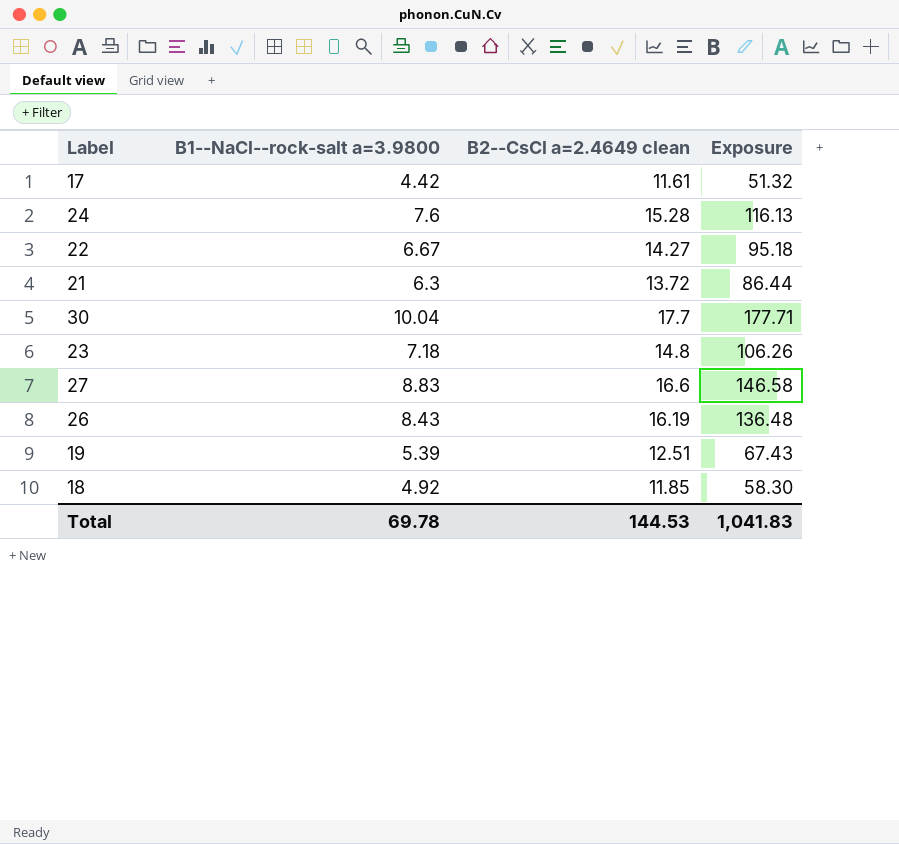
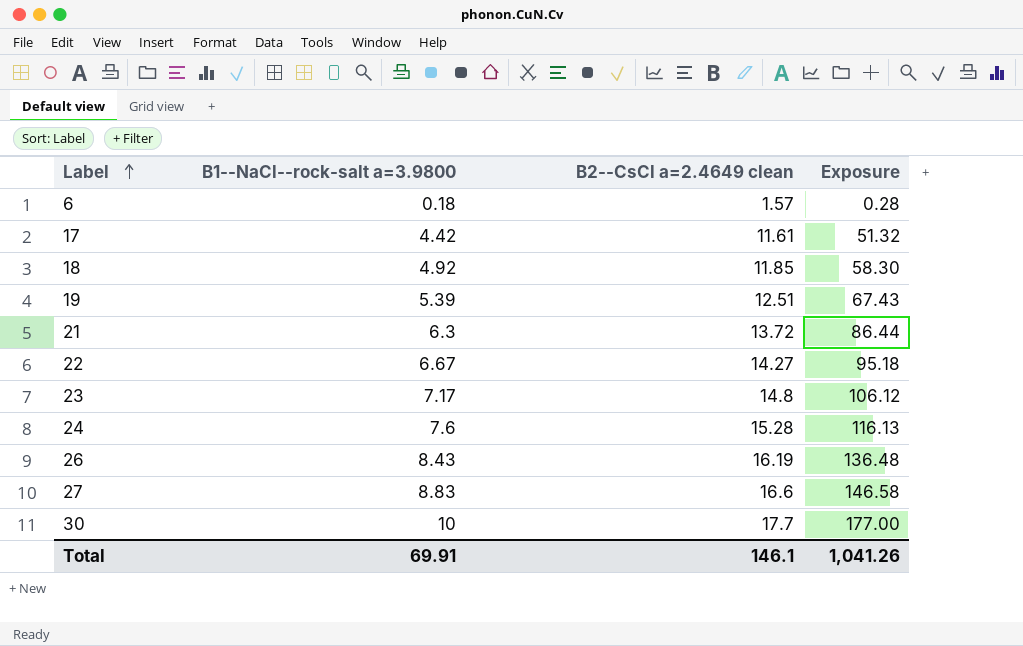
row order: none -> Label ascending
row 6: none -> 0.18 | 1.57 | 0.28
23 | B1--NaCl--rock-salt a=3.9800: 7.18 -> 7.17
23 | Exposure: 106.26 -> 106.12
30 | B1--NaCl--rock-salt a=3.9800: 10.04 -> 10
30 | Exposure: 177.71 -> 177.00
Total | B1--NaCl--rock-salt a=3.9800: 69.78 -> 69.91
Total | B2--CsCl a=2.4649 clean: 144.53 -> 146.1
Total | Exposure: 1,041.83 -> 1,041.26

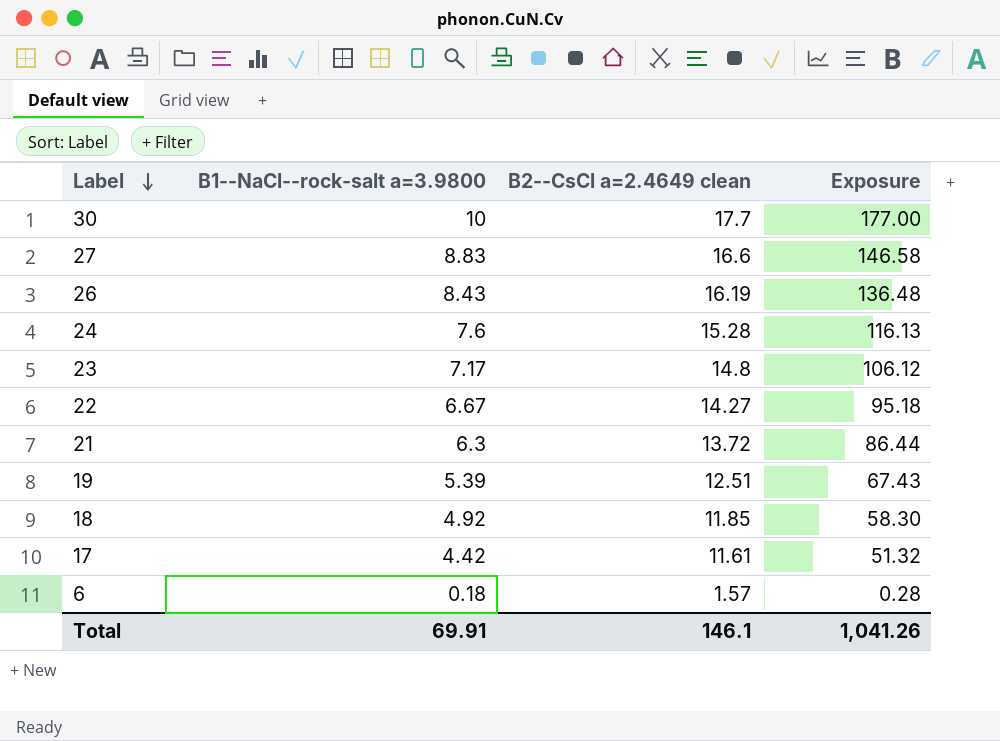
row order: Label ascending -> Label descending

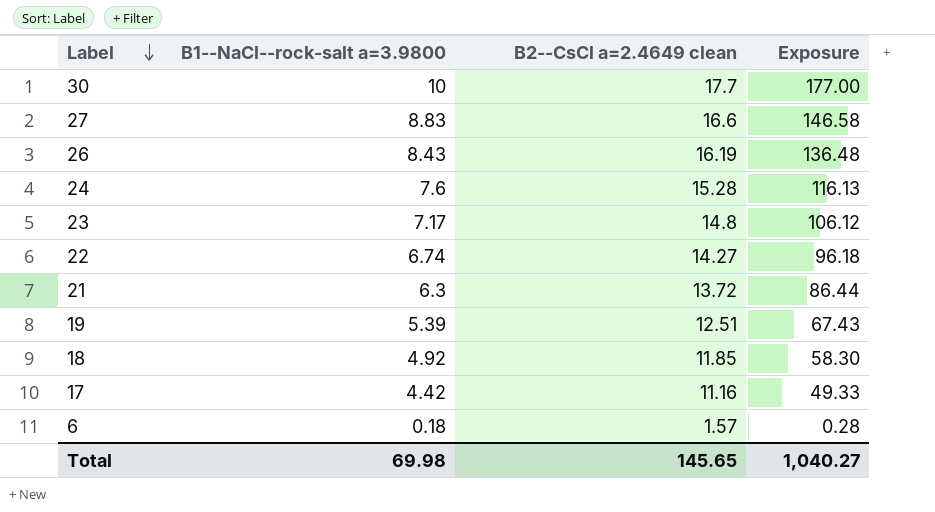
22 | B1--NaCl--rock-salt a=3.9800: 6.67 -> 6.74
22 | Exposure: 95.18 -> 96.18
17 | B2--CsCl a=2.4649 clean: 11.61 -> 11.16
17 | Exposure: 51.32 -> 49.33
Total | B1--NaCl--rock-salt a=3.9800: 69.91 -> 69.98
Total | B2--CsCl a=2.4649 clean: 146.1 -> 145.65
Total | Exposure: 1,041.26 -> 1,040.27

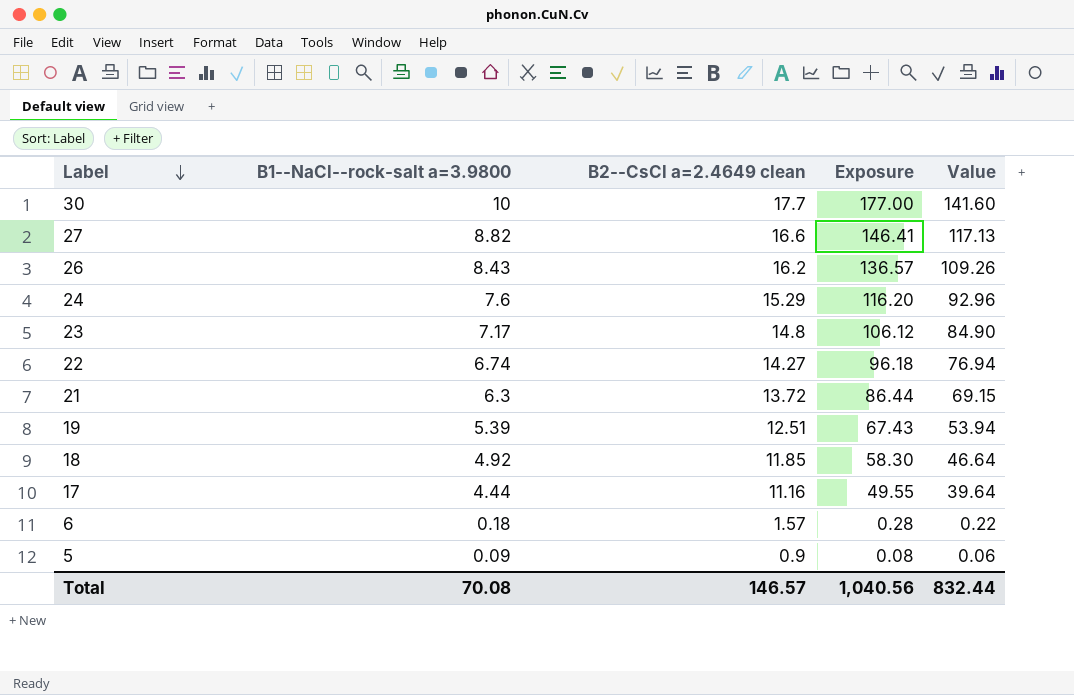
column Value | formula: none -> [Exposure] * 0.8
27 | B1--NaCl--rock-salt a=3.9800: 8.83 -> 8.82
27 | Exposure: 146.58 -> 146.41
26 | B2--CsCl a=2.4649 clean: 16.19 -> 16.2
26 | Exposure: 136.48 -> 136.57
24 | B2--CsCl a=2.4649 clean: 15.28 -> 15.29
24 | Exposure: 116.13 -> 116.20
17 | B1--NaCl--rock-salt a=3.9800: 4.42 -> 4.44
17 | Exposure: 49.33 -> 49.55
row 5: none -> 0.09 | 0.9 | 0.08 | 0.06
Total | B1--NaCl--rock-salt a=3.9800: 69.98 -> 70.08
Total | B2--CsCl a=2.4649 clean: 145.65 -> 146.57
Total | Exposure: 1,040.27 -> 1,040.56

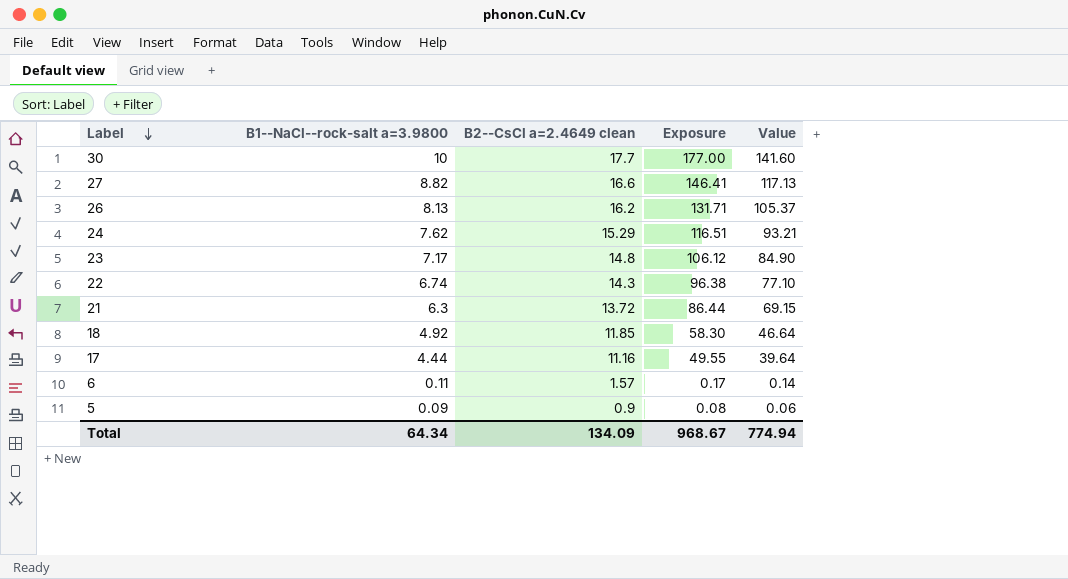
row 19: 5.39 | 12.51 | 67.43 | 53.94 -> none
26 | B1--NaCl--rock-salt a=3.9800: 8.43 -> 8.13
26 | Exposure: 136.57 -> 131.71
26 | Value: 109.26 -> 105.37
24 | B1--NaCl--rock-salt a=3.9800: 7.6 -> 7.62
24 | Exposure: 116.20 -> 116.51
24 | Value: 92.96 -> 93.21
22 | B2--CsCl a=2.4649 clean: 14.27 -> 14.3
22 | Exposure: 96.18 -> 96.38
22 | Value: 76.94 -> 77.10
6 | B1--NaCl--rock-salt a=3.9800: 0.18 -> 0.11
6 | Exposure: 0.28 -> 0.17
6 | Value: 0.22 -> 0.14
Total | B1--NaCl--rock-salt a=3.9800: 70.08 -> 64.34
Total | B2--CsCl a=2.4649 clean: 146.57 -> 134.09
Total | Exposure: 1,040.56 -> 968.67
Total | Value: 832.44 -> 774.94

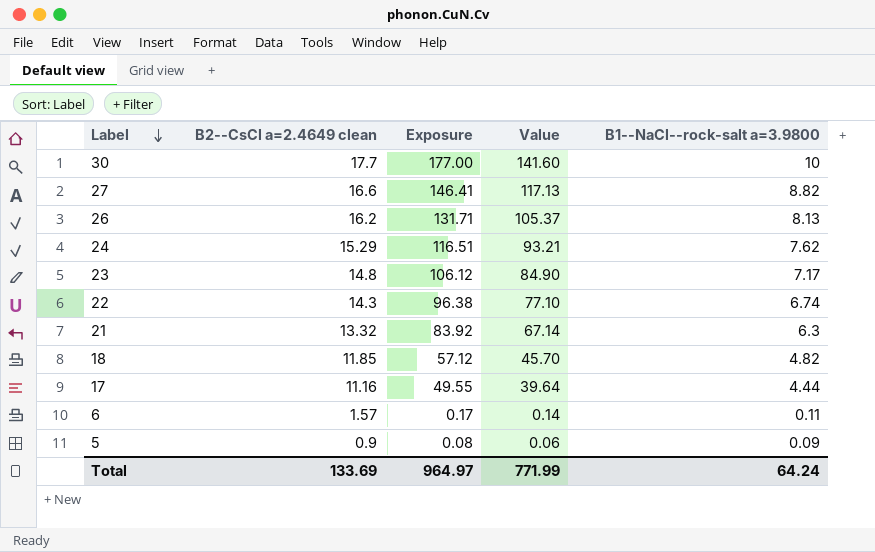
column B1--NaCl--rock-salt a=3.9800 | position: 2 -> 5
21 | B2--CsCl a=2.4649 clean: 13.72 -> 13.32
21 | Exposure: 86.44 -> 83.92
21 | Value: 69.15 -> 67.14
18 | Exposure: 58.30 -> 57.12
18 | Value: 46.64 -> 45.70
18 | B1--NaCl--rock-salt a=3.9800: 4.92 -> 4.82
Total | B2--CsCl a=2.4649 clean: 134.09 -> 133.69
Total | Exposure: 968.67 -> 964.97
Total | Value: 774.94 -> 771.99
Total | B1--NaCl--rock-salt a=3.9800: 64.34 -> 64.24

